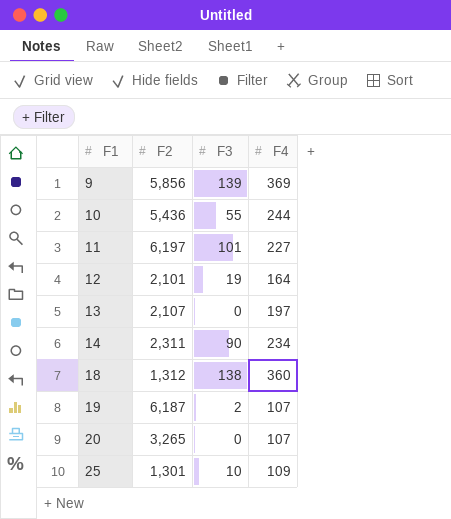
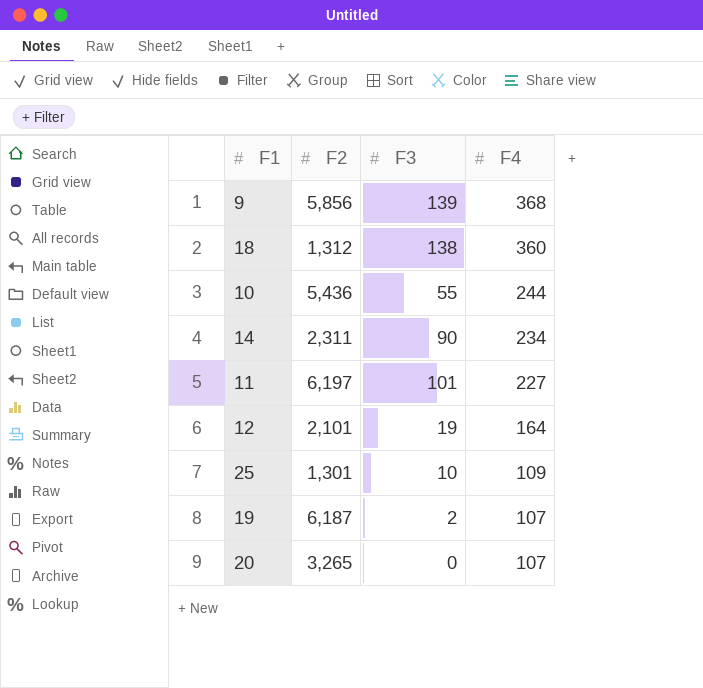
row order: F1 ascending -> F4 descending
row 13: 2,107 | 0 | 197 -> none
9 | F4: 369 -> 368

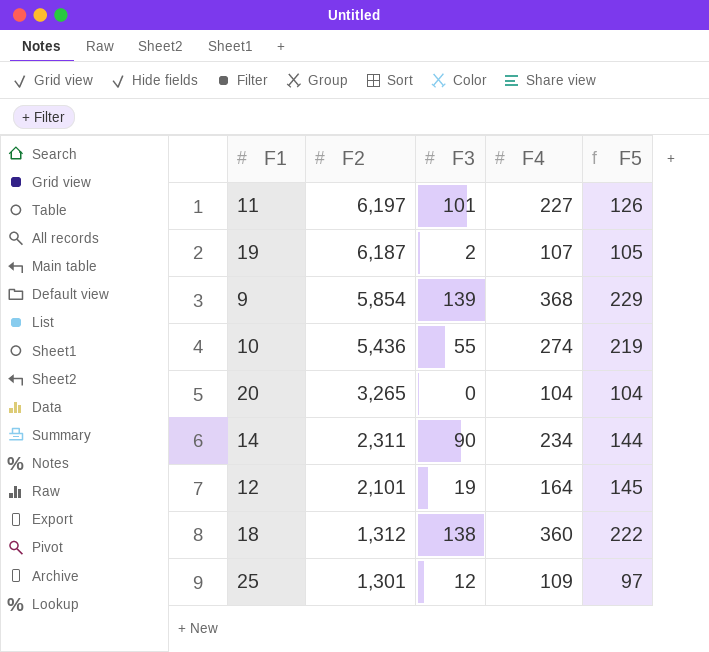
row order: F4 descending -> F2 descending
column F5 | formula: none -> [F4] - [F3]
9 | F2: 5,856 -> 5,854
10 | F4: 244 -> 274
20 | F4: 107 -> 104
25 | F3: 10 -> 12

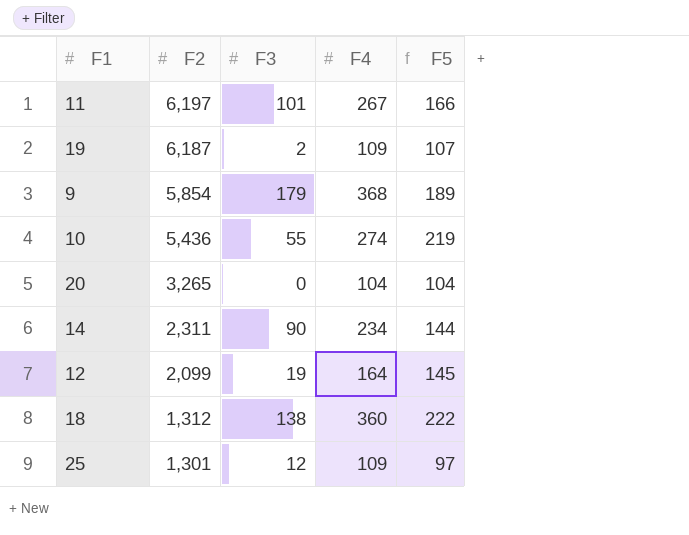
11 | F4: 227 -> 267
11 | F5: 126 -> 166
19 | F4: 107 -> 109
19 | F5: 105 -> 107
9 | F3: 139 -> 179
9 | F5: 229 -> 189
12 | F2: 2,101 -> 2,099

